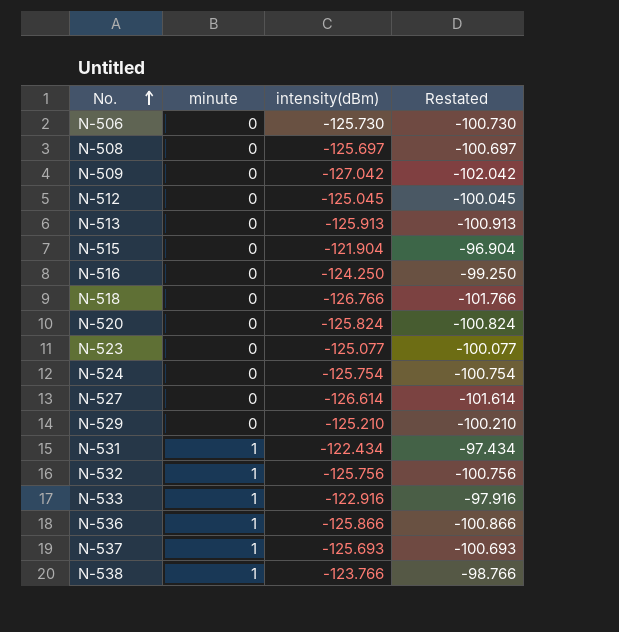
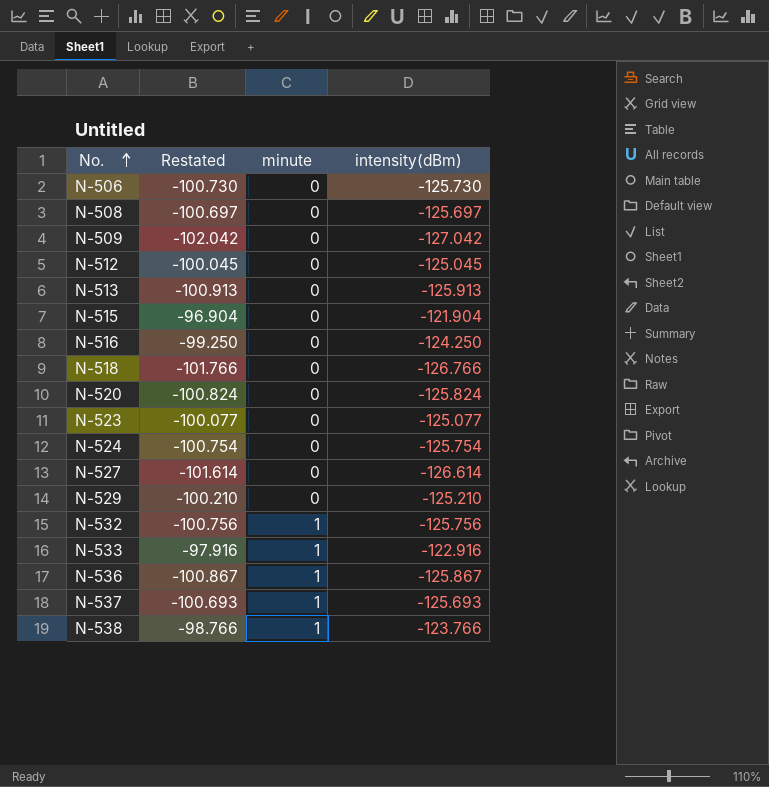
column Restated | position: 4 -> 2
row N-531: 1 | -122.434 | -97.434 -> none
N-536 | Restated: -100.866 -> -100.867
N-536 | intensity(dBm): -125.866 -> -125.867

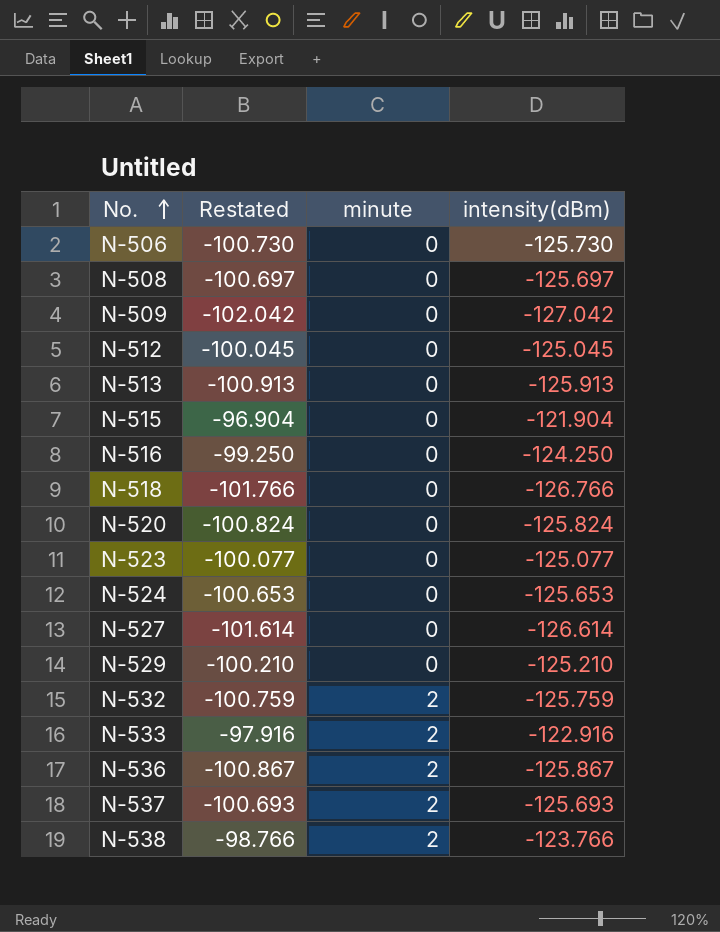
N-524 | Restated: -100.754 -> -100.653
N-524 | intensity(dBm): -125.754 -> -125.653
N-532 | Restated: -100.756 -> -100.759
N-532 | minute: 1 -> 2
N-532 | intensity(dBm): -125.756 -> -125.759
N-533 | minute: 1 -> 2
N-536 | minute: 1 -> 2
N-537 | minute: 1 -> 2
N-538 | minute: 1 -> 2

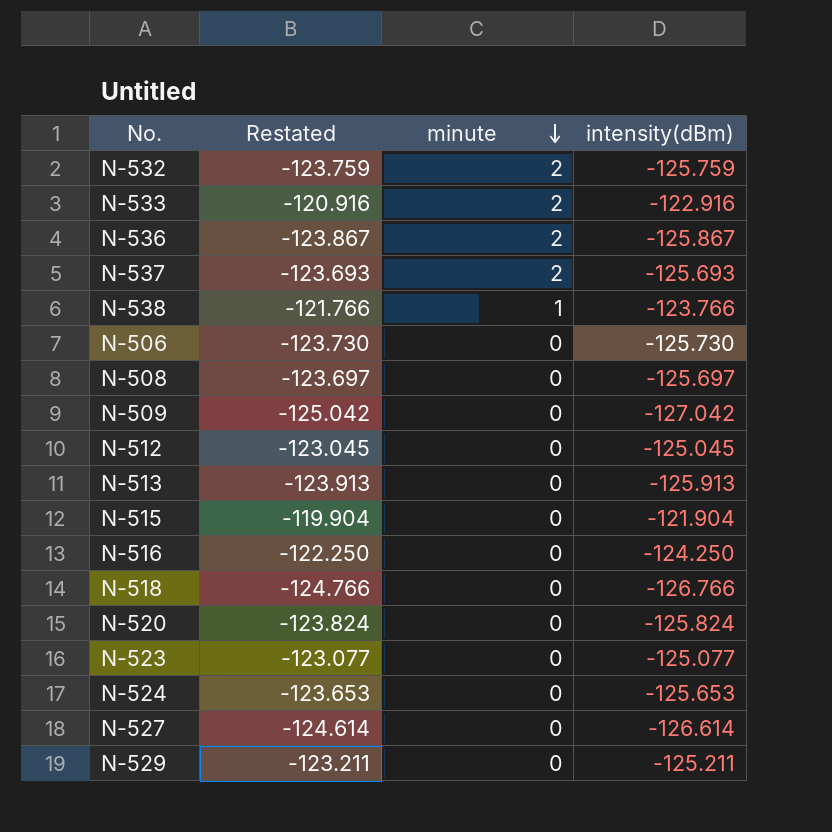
row order: No. ascending -> minute descending
column Restated | formula: [intensity(dBm)] + 25 -> [intensity(dBm)] + 2
N-538 | minute: 2 -> 1
N-529 | intensity(dBm): -125.210 -> -125.211

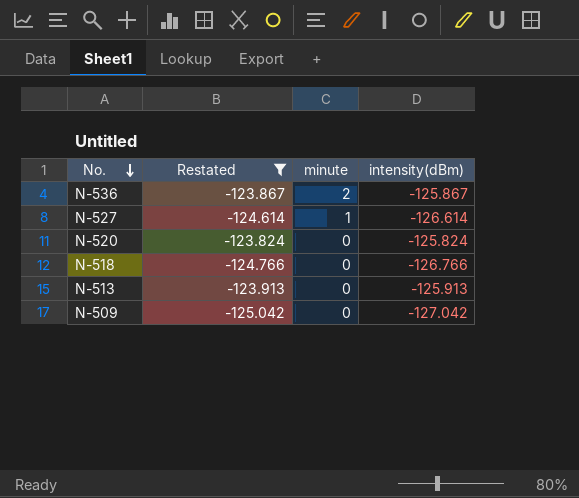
filter: none -> Restated <= -123.824
row order: minute descending -> No. descending
N-527 | minute: 0 -> 1

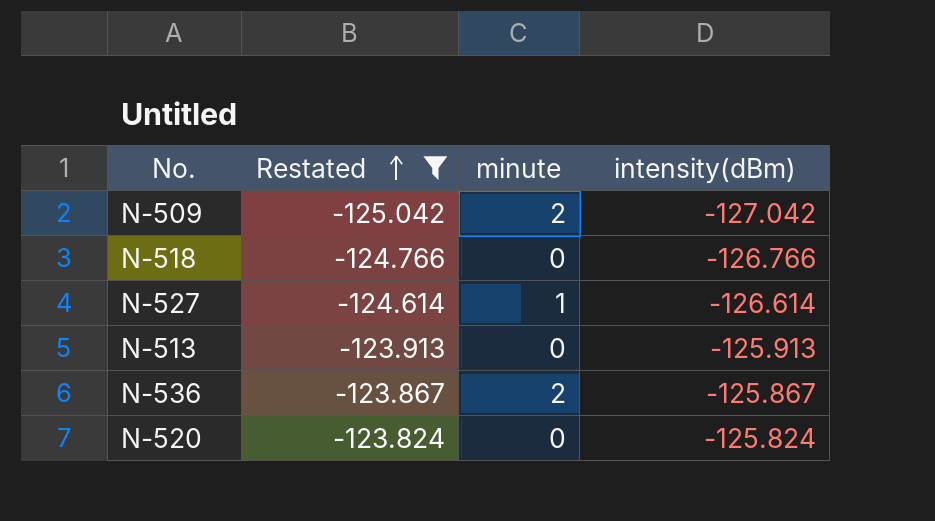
row order: No. descending -> Restated ascending
N-509 | minute: 0 -> 2

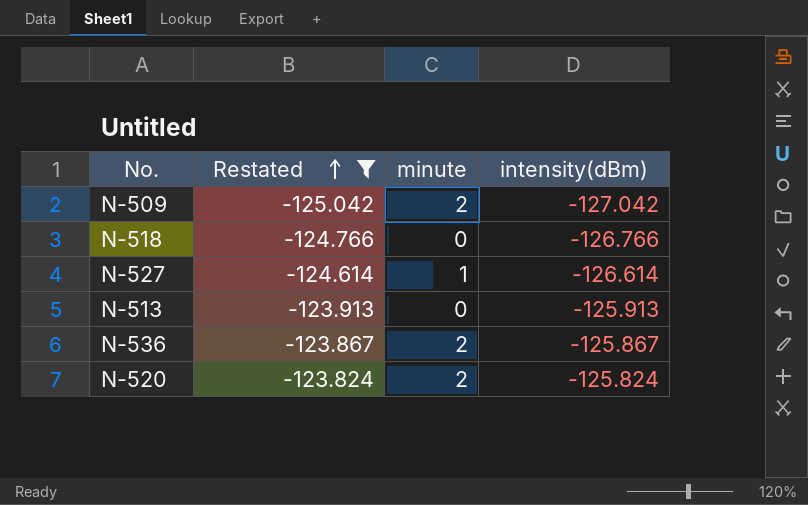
N-520 | minute: 0 -> 2

